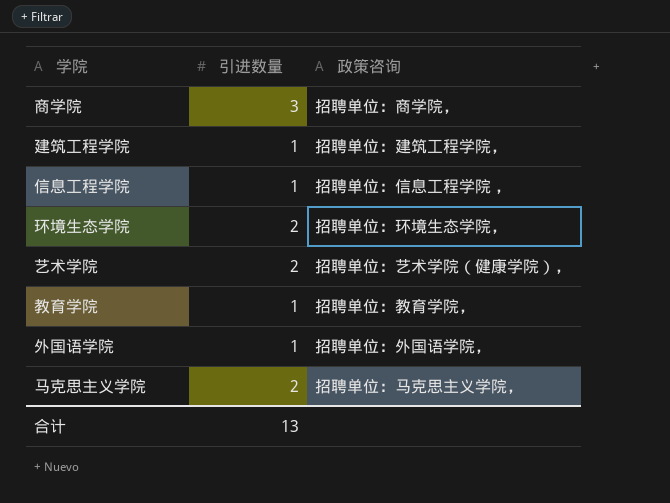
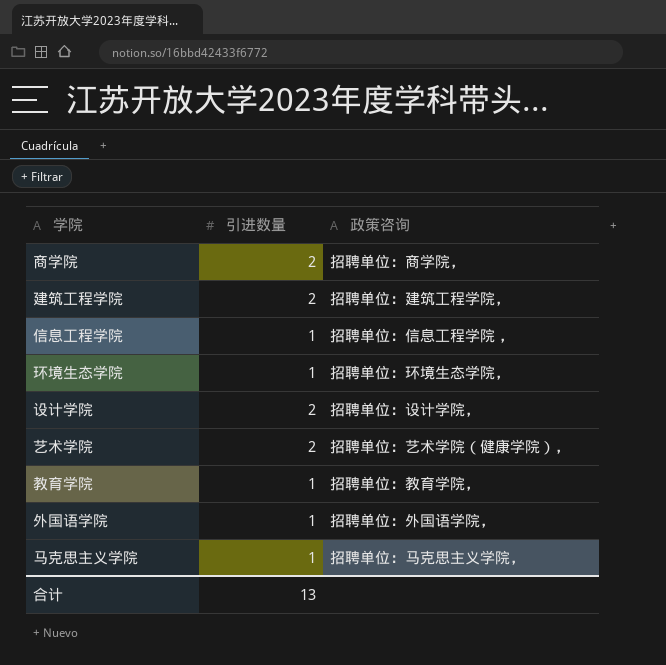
商学院 | 引进数量: 3 -> 2
建筑工程学院 | 引进数量: 1 -> 2
环境生态学院 | 引进数量: 2 -> 1
row 设计学院: none -> 2 | 招聘单位：设计学院，
马克思主义学院 | 引进数量: 2 -> 1

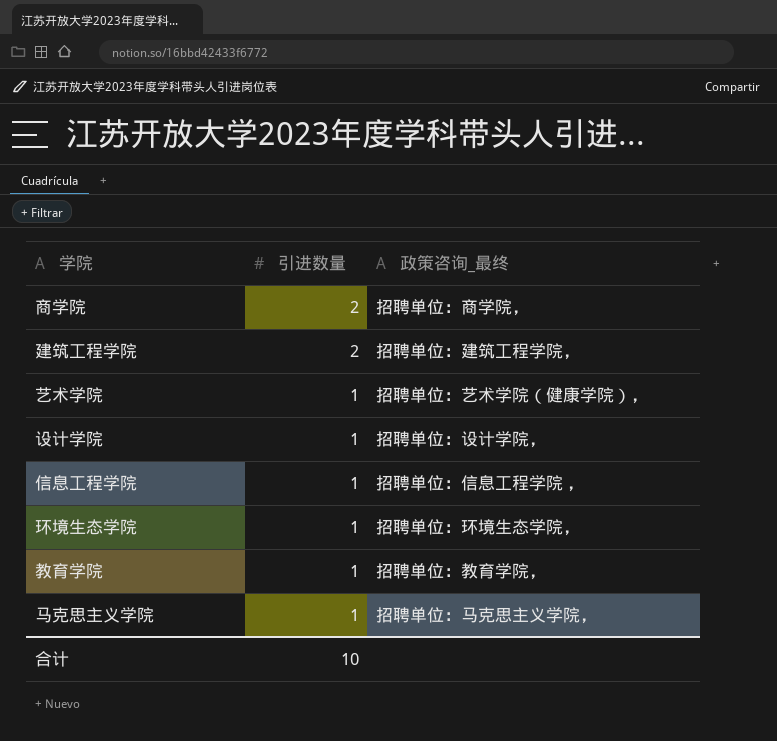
row order: none -> 引进数量 descending
column name: 政策咨询 -> 政策咨询_最终
row 外国语学院: 1 | 招聘单位：外国语学院， -> none
艺术学院 | 引进数量: 2 -> 1
设计学院 | 引进数量: 2 -> 1
合计 | 引进数量: 13 -> 10

